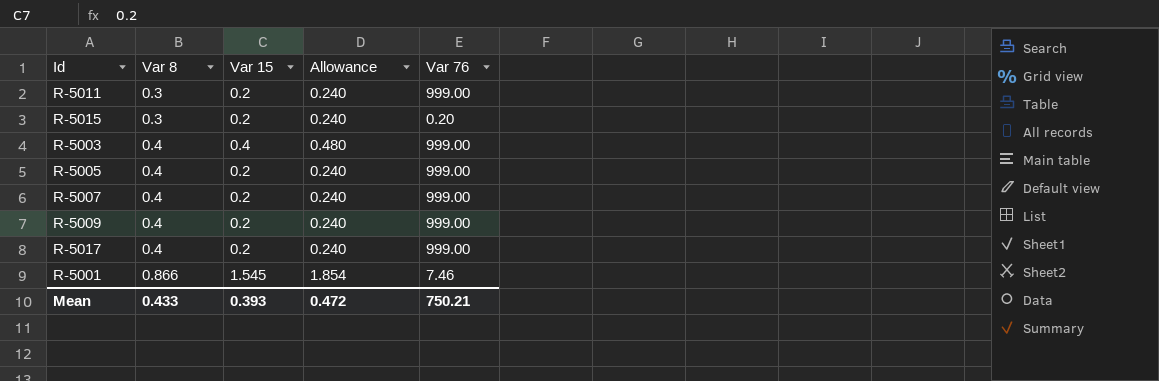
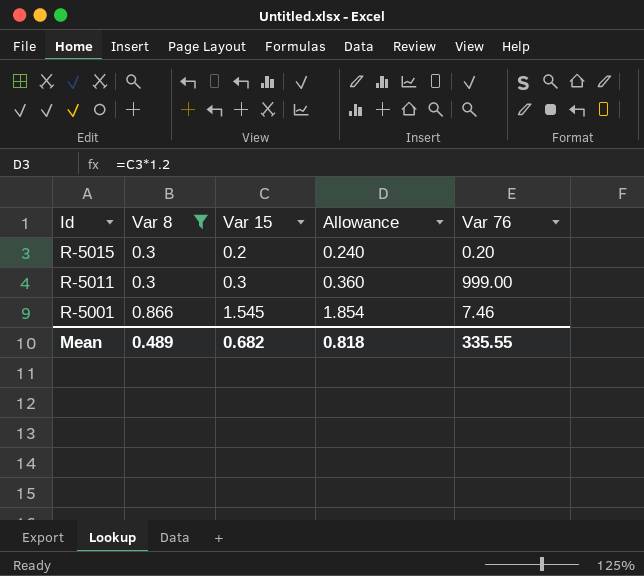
filter: none -> Var 8 != 0.4
row order: Var 8 ascending -> Id descending
R-5011 | Var 15: 0.2 -> 0.3
R-5011 | Allowance: 0.240 -> 0.360
Mean | Var 8: 0.433 -> 0.489
Mean | Var 15: 0.393 -> 0.682
Mean | Allowance: 0.472 -> 0.818
Mean | Var 76: 750.21 -> 335.55

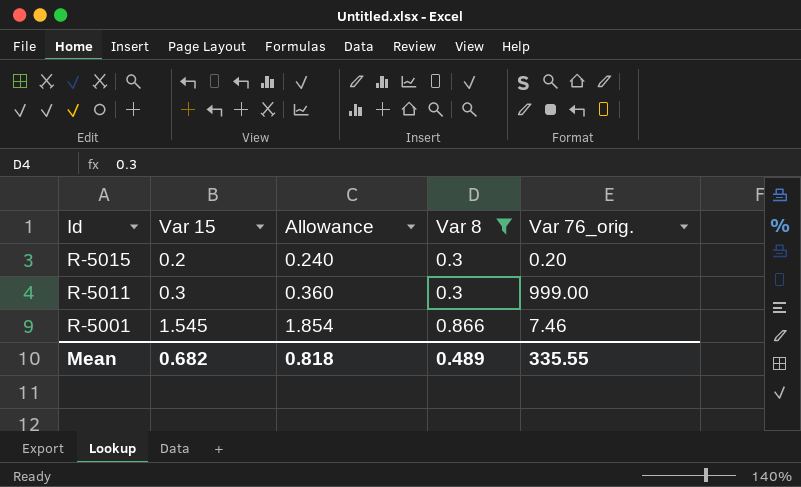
column Var 8 | position: 2 -> 4
column name: Var 76 -> Var 76_orig.

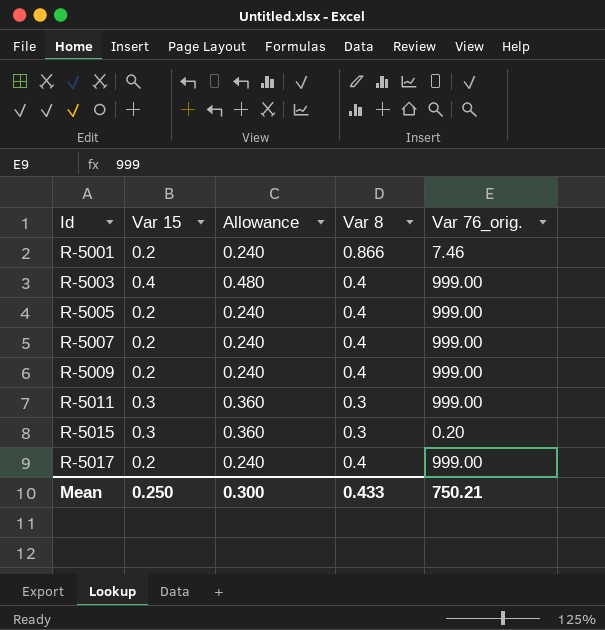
filter: Var 8 != 0.4 -> none
row order: Id descending -> Id ascending
R-5001 | Var 15: 1.545 -> 0.2
R-5001 | Allowance: 1.854 -> 0.240
R-5015 | Var 15: 0.2 -> 0.3
R-5015 | Allowance: 0.240 -> 0.360
Mean | Var 15: 0.682 -> 0.250
Mean | Allowance: 0.818 -> 0.300
Mean | Var 8: 0.489 -> 0.433
Mean | Var 76_orig.: 335.55 -> 750.21

